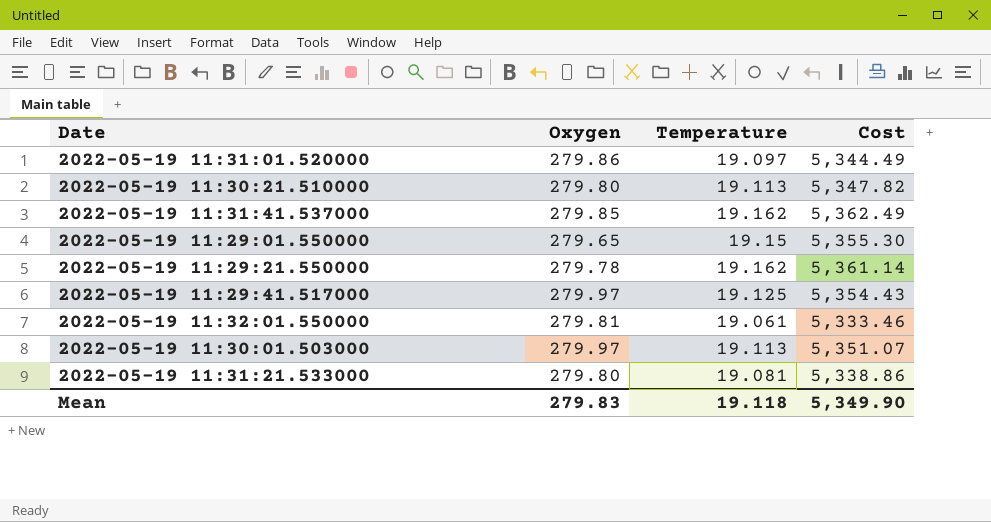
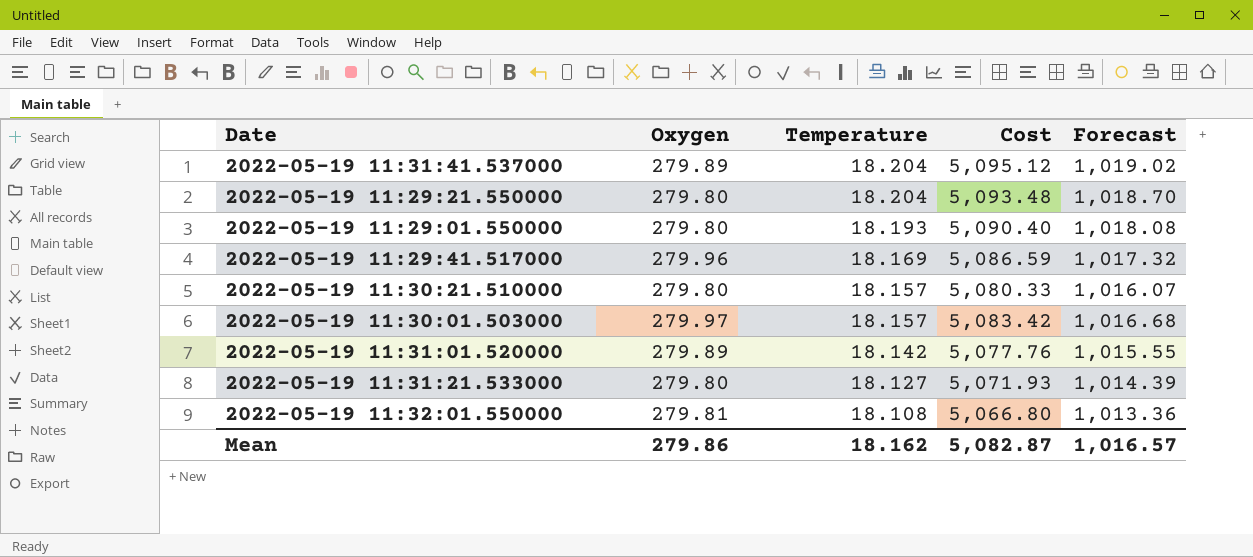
row order: none -> Temperature descending
column Forecast | formula: none -> [Cost] * 0.2
2022-05-19 11:31:41.537000 | Oxygen: 279.85 -> 279.89
2022-05-19 11:31:41.537000 | Temperature: 19.162 -> 18.204
2022-05-19 11:31:41.537000 | Cost: 5,362.49 -> 5,095.12
2022-05-19 11:29:21.550000 | Oxygen: 279.78 -> 279.80
2022-05-19 11:29:21.550000 | Temperature: 19.162 -> 18.204
2022-05-19 11:29:21.550000 | Cost: 5,361.14 -> 5,093.48
2022-05-19 11:29:01.550000 | Oxygen: 279.65 -> 279.80
2022-05-19 11:29:01.550000 | Temperature: 19.15 -> 18.193
2022-05-19 11:29:01.550000 | Cost: 5,355.30 -> 5,090.40
2022-05-19 11:29:41.517000 | Oxygen: 279.97 -> 279.96
2022-05-19 11:29:41.517000 | Temperature: 19.125 -> 18.169
2022-05-19 11:29:41.517000 | Cost: 5,354.43 -> 5,086.59
2022-05-19 11:30:21.510000 | Temperature: 19.113 -> 18.157
2022-05-19 11:30:21.510000 | Cost: 5,347.82 -> 5,080.33
2022-05-19 11:30:01.503000 | Temperature: 19.113 -> 18.157
2022-05-19 11:30:01.503000 | Cost: 5,351.07 -> 5,083.42
2022-05-19 11:31:01.520000 | Oxygen: 279.86 -> 279.89
2022-05-19 11:31:01.520000 | Temperature: 19.097 -> 18.142
2022-05-19 11:31:01.520000 | Cost: 5,344.49 -> 5,077.76
2022-05-19 11:31:21.533000 | Temperature: 19.081 -> 18.127
2022-05-19 11:31:21.533000 | Cost: 5,338.86 -> 5,071.93
2022-05-19 11:32:01.550000 | Temperature: 19.061 -> 18.108
2022-05-19 11:32:01.550000 | Cost: 5,333.46 -> 5,066.80
Mean | Oxygen: 279.83 -> 279.86
Mean | Temperature: 19.118 -> 18.162
Mean | Cost: 5,349.90 -> 5,082.87

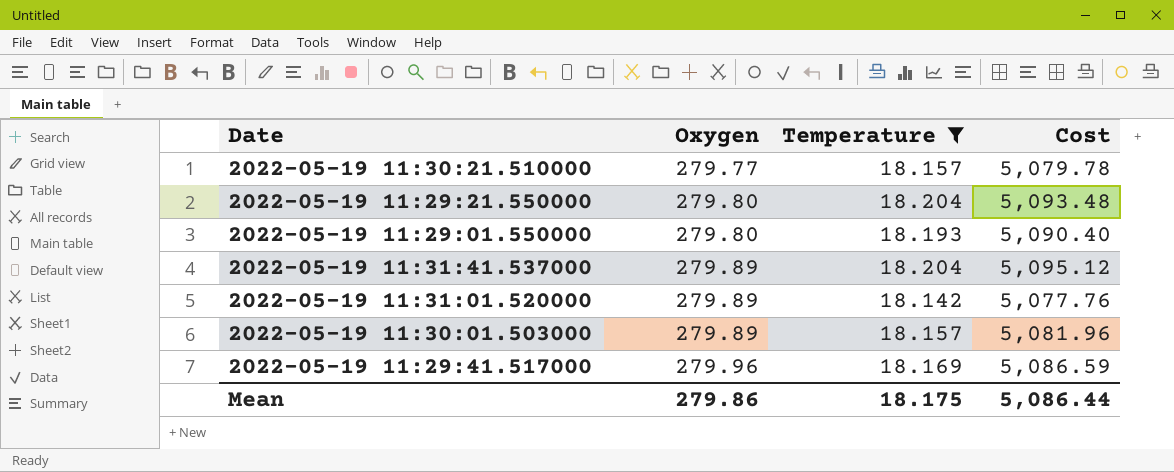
filter: none -> Temperature >= 18.142
row order: Temperature descending -> Oxygen ascending
column Forecast | formula: [Cost] * 0.2 -> none
2022-05-19 11:30:21.510000 | Oxygen: 279.80 -> 279.77
2022-05-19 11:30:21.510000 | Cost: 5,080.33 -> 5,079.78
2022-05-19 11:30:01.503000 | Oxygen: 279.97 -> 279.89
2022-05-19 11:30:01.503000 | Cost: 5,083.42 -> 5,081.96
Mean | Temperature: 18.162 -> 18.175
Mean | Cost: 5,082.87 -> 5,086.44

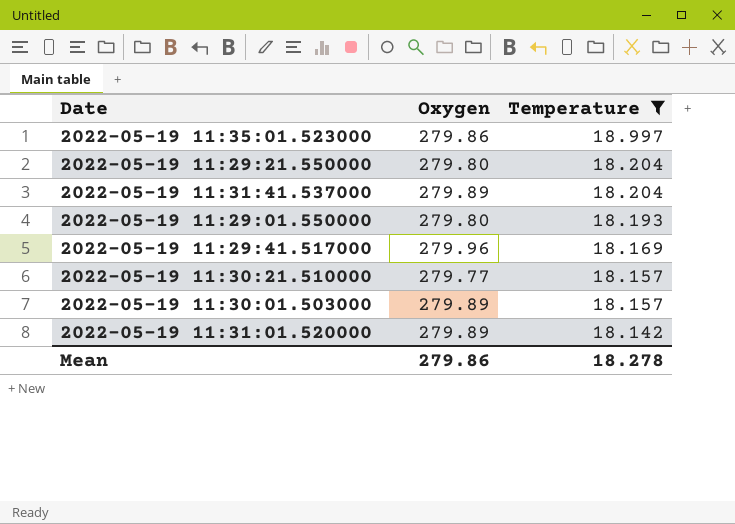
row order: Oxygen ascending -> Temperature descending
column Cost | formula: [Oxygen] * [Temperature] -> none
row 2022-05-19 11:35:01.523000: none -> 279.86 | 18.997
Mean | Temperature: 18.175 -> 18.278

